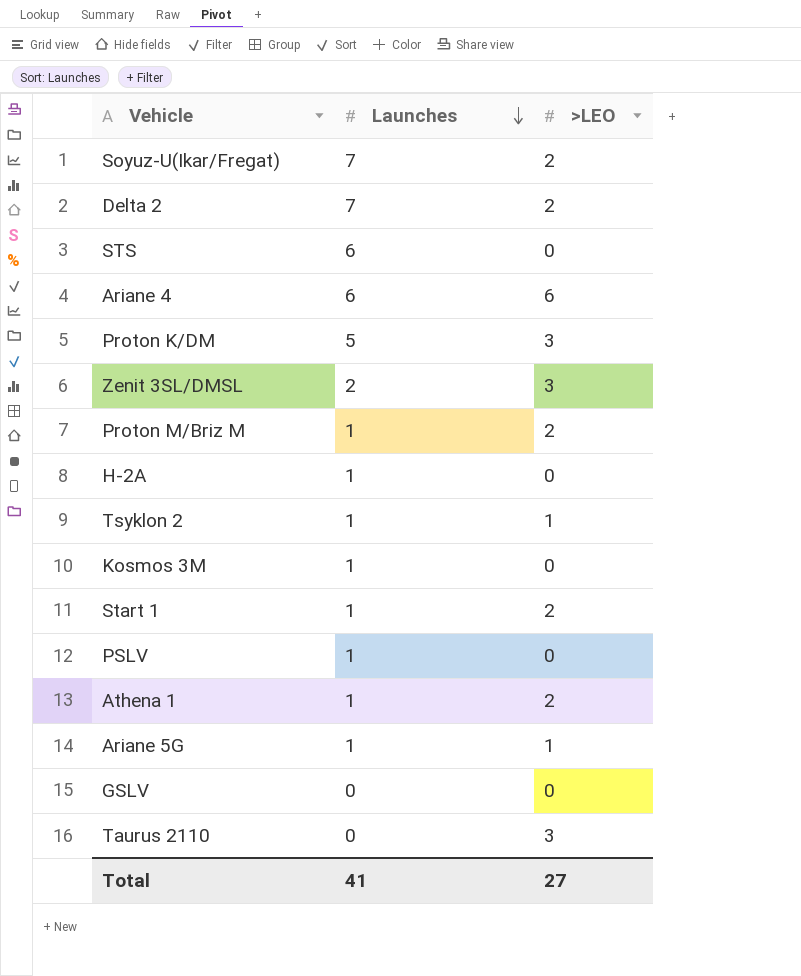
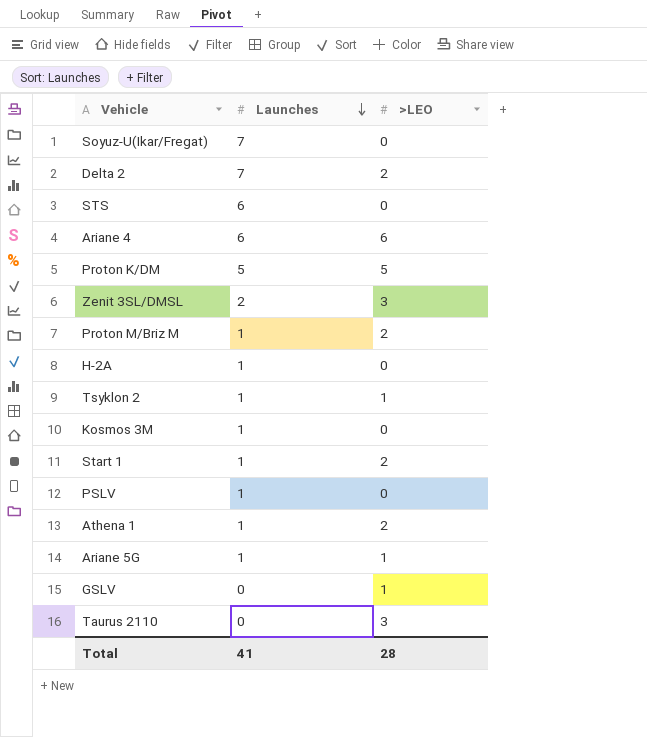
Soyuz-U(Ikar/Fregat) | >LEO: 2 -> 0
Proton K/DM | >LEO: 3 -> 5
GSLV | >LEO: 0 -> 1
Total | >LEO: 27 -> 28

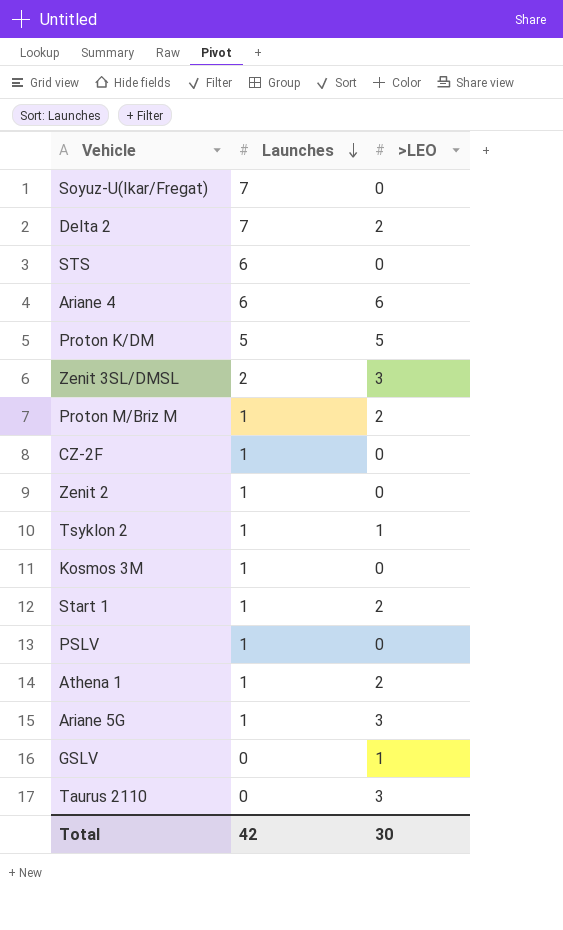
row H-2A: 1 | 0 -> none
row CZ-2F: none -> 1 | 0
row Zenit 2: none -> 1 | 0
Ariane 5G | >LEO: 1 -> 3
Total | Launches: 41 -> 42
Total | >LEO: 28 -> 30

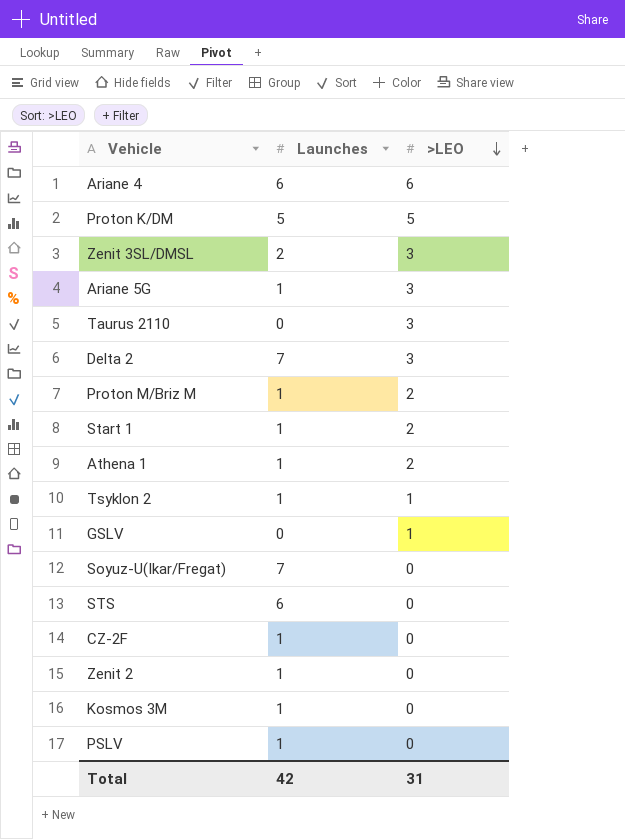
row order: Launches descending -> >LEO descending
Delta 2 | >LEO: 2 -> 3
Total | >LEO: 30 -> 31

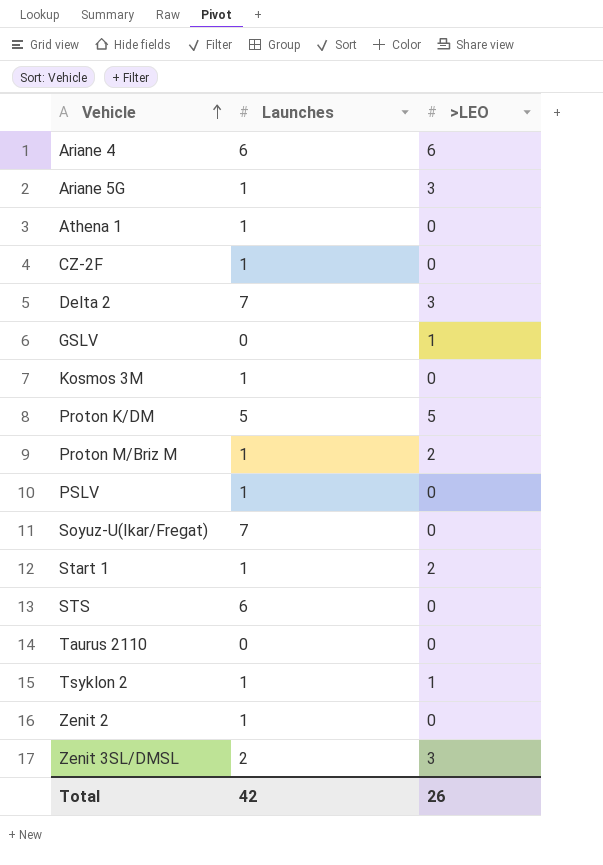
row order: >LEO descending -> Vehicle ascending
Athena 1 | >LEO: 2 -> 0
Taurus 2110 | >LEO: 3 -> 0
Total | >LEO: 31 -> 26

